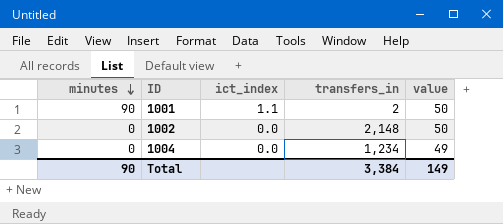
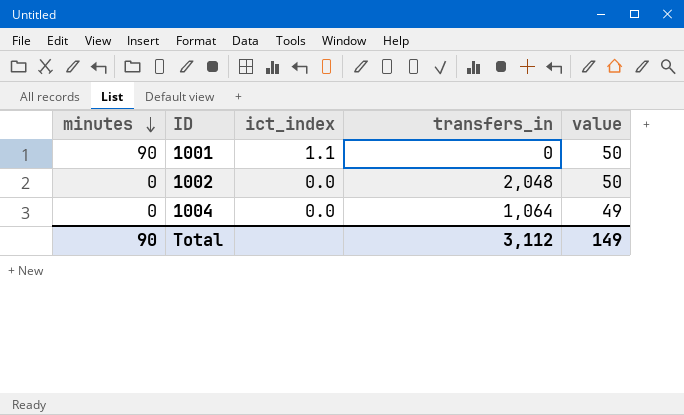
1001 | transfers_in: 2 -> 0
1002 | transfers_in: 2,148 -> 2,048
1004 | transfers_in: 1,234 -> 1,064
Total | transfers_in: 3,384 -> 3,112

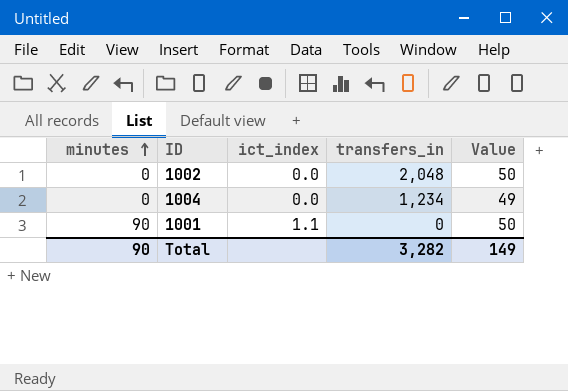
row order: minutes descending -> minutes ascending
column name: value -> Value
1004 | transfers_in: 1,064 -> 1,234
Total | transfers_in: 3,112 -> 3,282

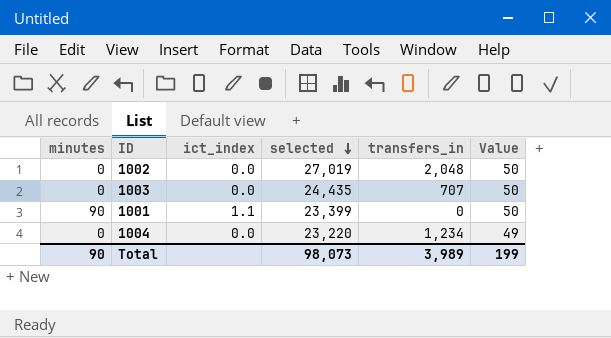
row order: minutes ascending -> selected descending
column selected | position: none -> 4
row 1003: none -> 0 | 0.0 | 24,435 | 707 | 50
Total | transfers_in: 3,282 -> 3,989
Total | Value: 149 -> 199

